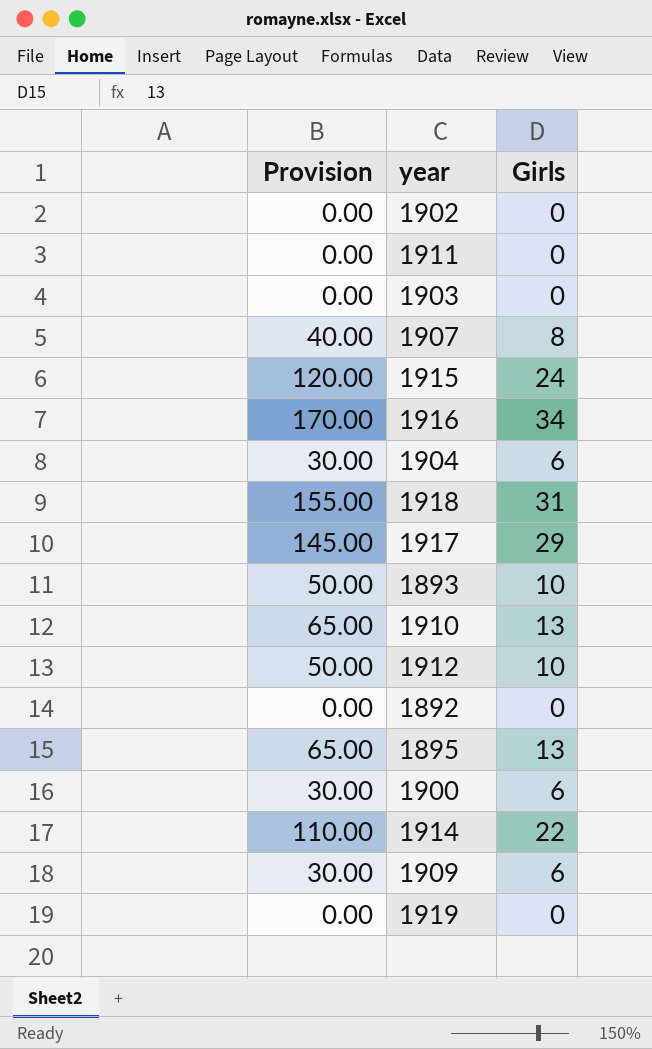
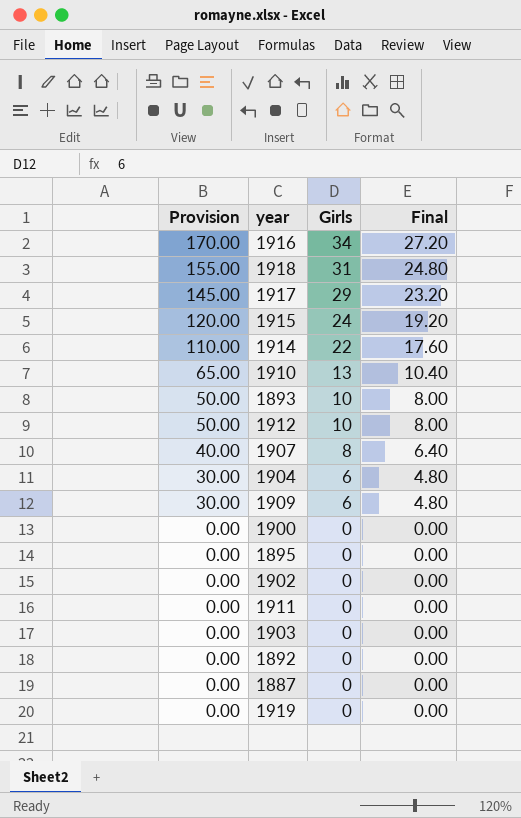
row order: none -> Provision descending
column Final | formula: none -> [Girls] * 0.8
1900 | Provision: 30.00 -> 0.00
1900 | Girls: 6 -> 0
1895 | Provision: 65.00 -> 0.00
1895 | Girls: 13 -> 0
row 1887: none -> 0.00 | 0 | 0.00

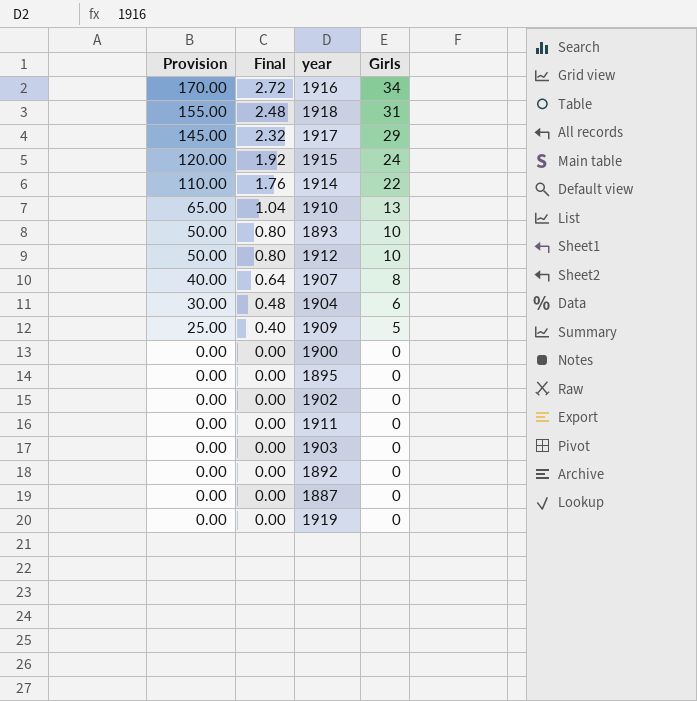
column Final | formula: [Girls] * 0.8 -> [Girls] * 0.08
column Final | position: 4 -> 2
1909 | Provision: 30.00 -> 25.00
1909 | Girls: 6 -> 5

